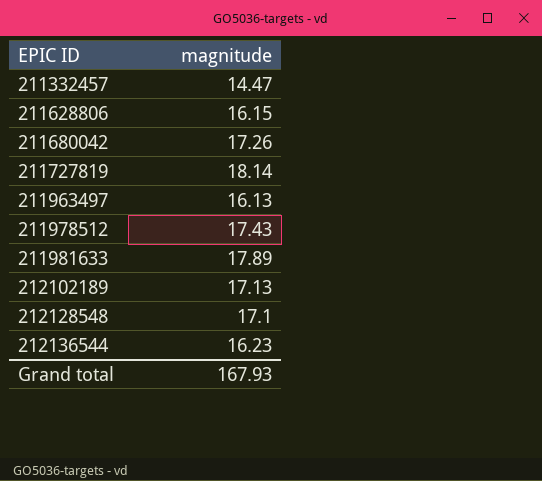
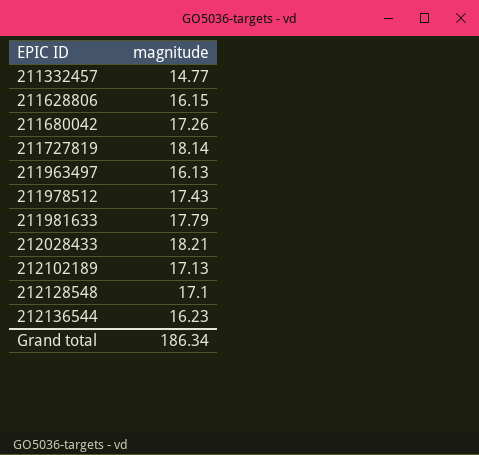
211332457 | magnitude: 14.47 -> 14.77
211981633 | magnitude: 17.89 -> 17.79
row 212028433: none -> 18.21
Grand total | magnitude: 167.93 -> 186.34

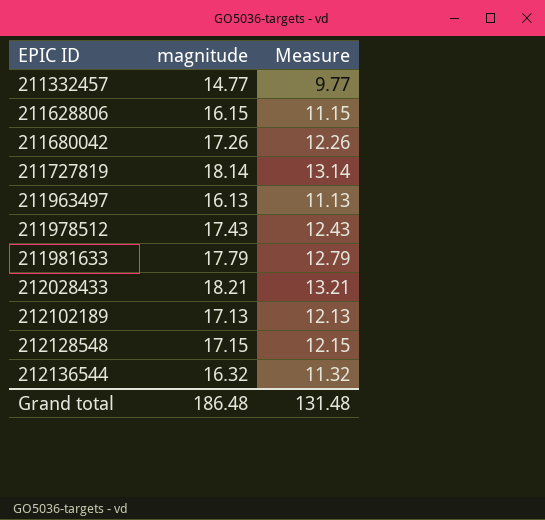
column Measure | formula: none -> [magnitude] - 5
212128548 | magnitude: 17.1 -> 17.15
212136544 | magnitude: 16.23 -> 16.32
Grand total | magnitude: 186.34 -> 186.48

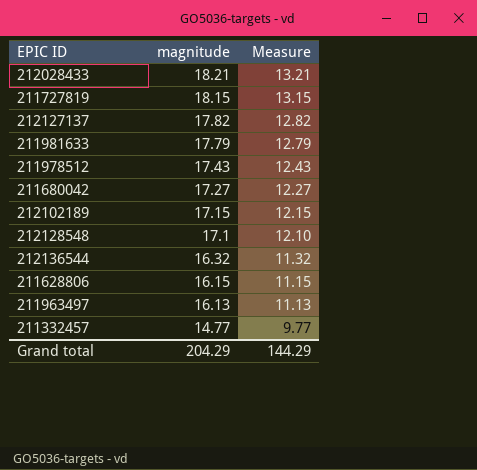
row order: EPIC ID ascending -> magnitude descending
211727819 | magnitude: 18.14 -> 18.15
211727819 | Measure: 13.14 -> 13.15
row 212127137: none -> 17.82 | 12.82
211680042 | magnitude: 17.26 -> 17.27
211680042 | Measure: 12.26 -> 12.27
212102189 | magnitude: 17.13 -> 17.15
212102189 | Measure: 12.13 -> 12.15
212128548 | magnitude: 17.15 -> 17.1
212128548 | Measure: 12.15 -> 12.10
Grand total | magnitude: 186.48 -> 204.29
Grand total | Measure: 131.48 -> 144.29

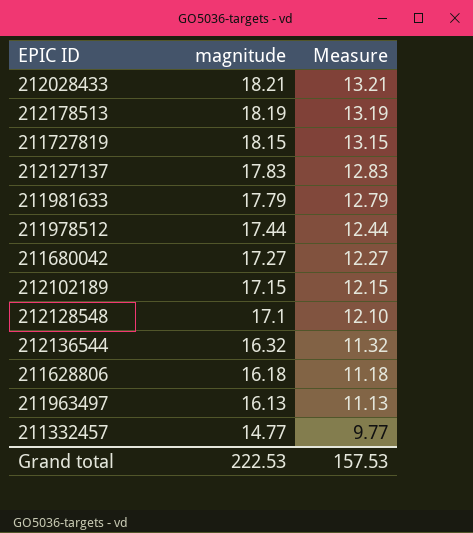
row 212178513: none -> 18.19 | 13.19
212127137 | magnitude: 17.82 -> 17.83
212127137 | Measure: 12.82 -> 12.83
211978512 | magnitude: 17.43 -> 17.44
211978512 | Measure: 12.43 -> 12.44
211628806 | magnitude: 16.15 -> 16.18
211628806 | Measure: 11.15 -> 11.18
Grand total | magnitude: 204.29 -> 222.53
Grand total | Measure: 144.29 -> 157.53

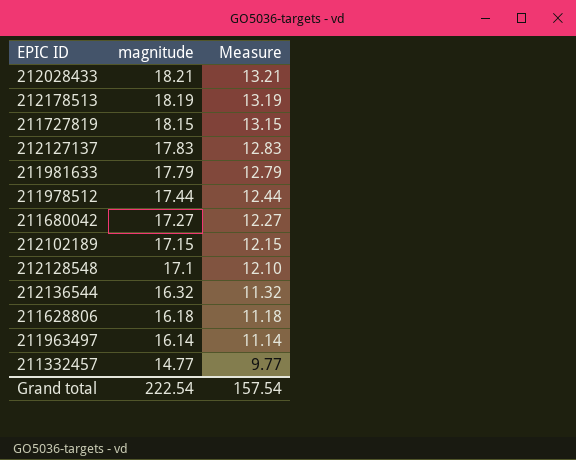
211963497 | magnitude: 16.13 -> 16.14
211963497 | Measure: 11.13 -> 11.14
Grand total | magnitude: 222.53 -> 222.54
Grand total | Measure: 157.53 -> 157.54

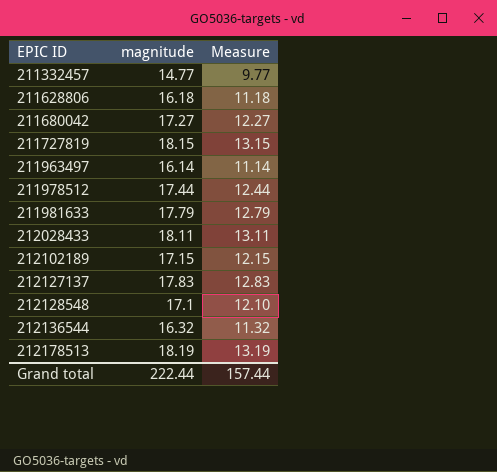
row order: magnitude descending -> EPIC ID ascending
212028433 | magnitude: 18.21 -> 18.11
212028433 | Measure: 13.21 -> 13.11
Grand total | magnitude: 222.54 -> 222.44
Grand total | Measure: 157.54 -> 157.44

